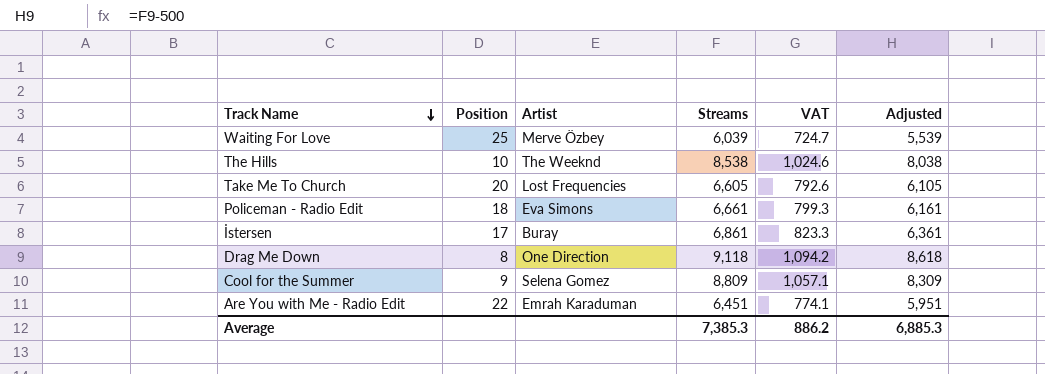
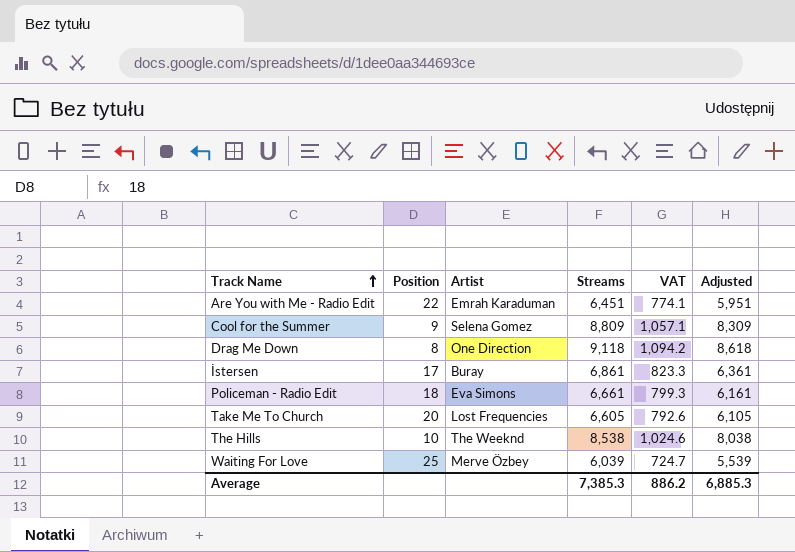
row order: Track Name descending -> Track Name ascending

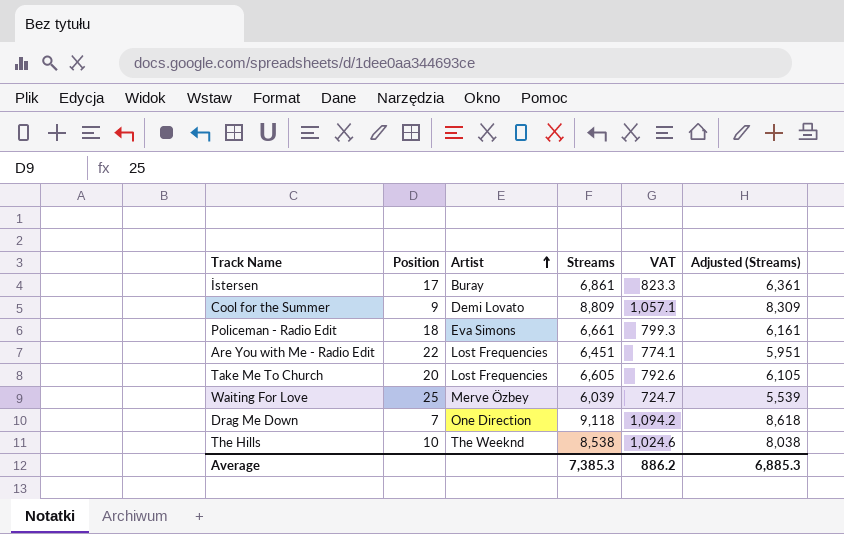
row order: Track Name ascending -> Artist ascending
column name: Adjusted -> Adjusted (Streams)
Cool for the Summer | Artist: Selena Gomez -> Demi Lovato
Are You with Me - Radio Edit | Artist: Emrah Karaduman -> Lost Frequencies
Drag Me Down | Position: 8 -> 7

